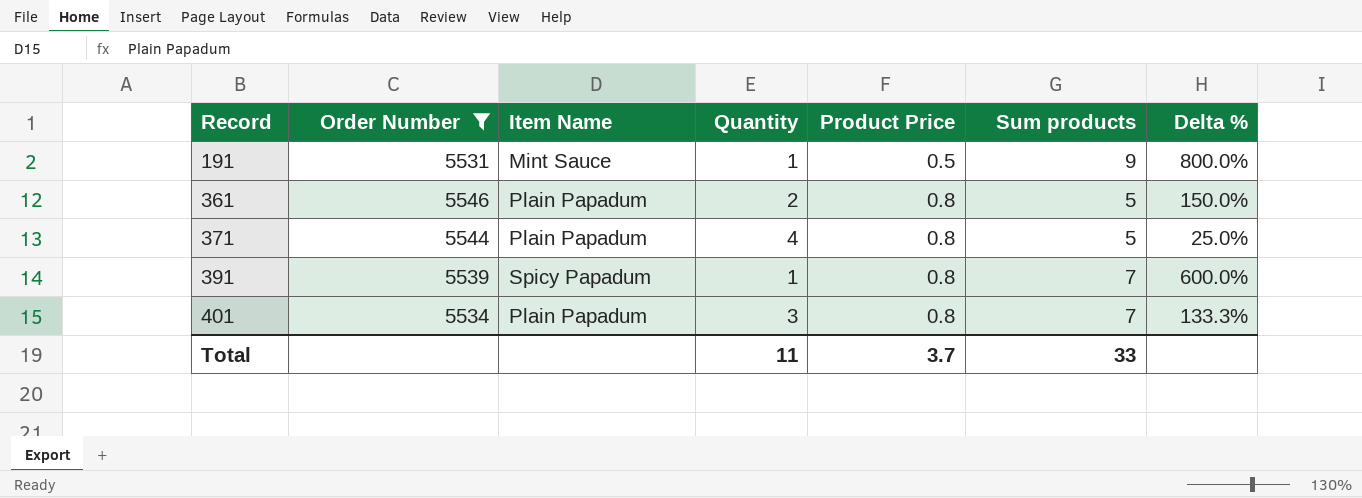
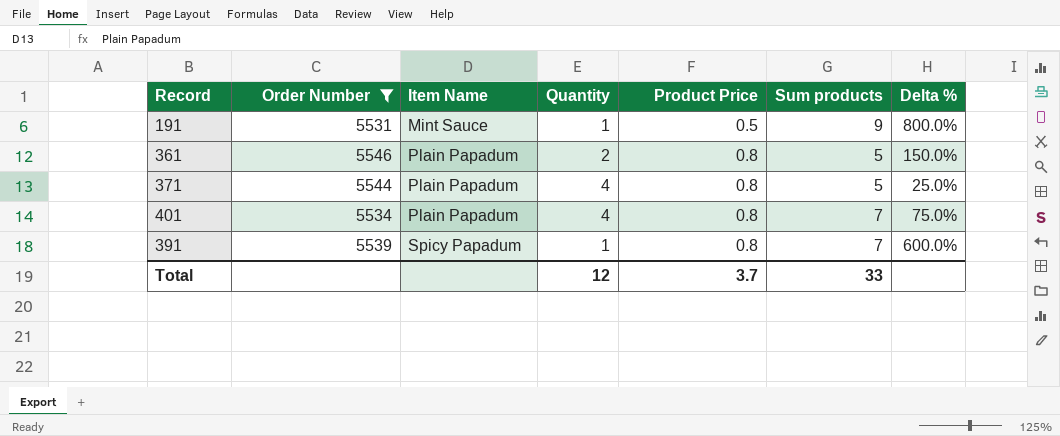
row order: Record ascending -> Item Name ascending
401 | Quantity: 3 -> 4
401 | Delta %: 133.3% -> 75.0%
Total | Quantity: 11 -> 12

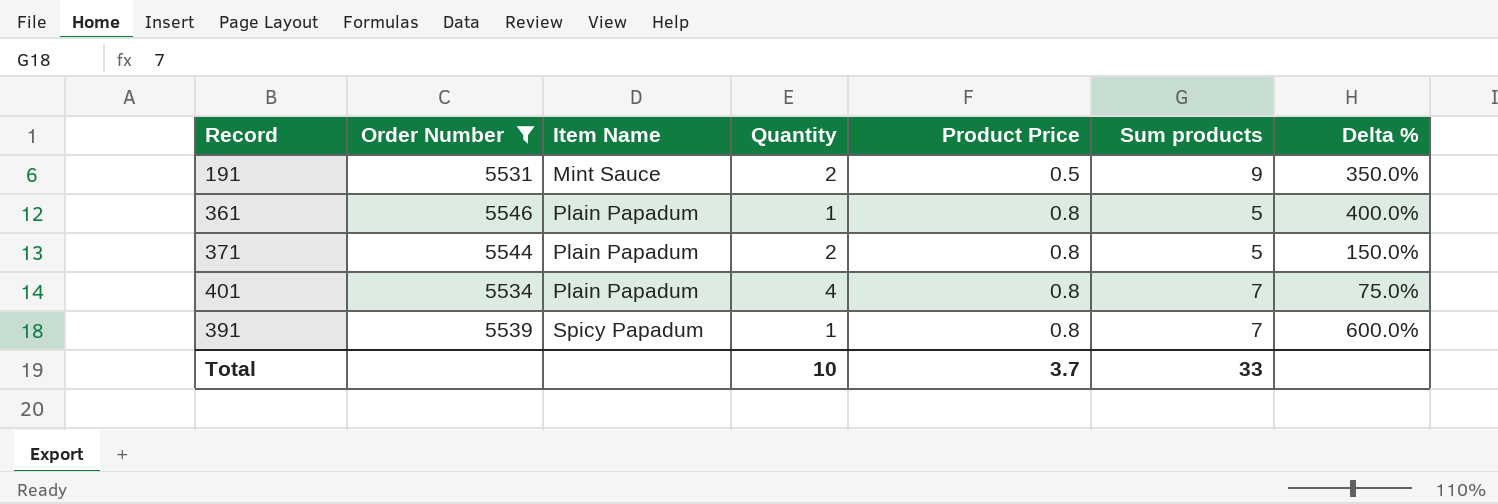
191 | Quantity: 1 -> 2
191 | Delta %: 800.0% -> 350.0%
361 | Quantity: 2 -> 1
361 | Delta %: 150.0% -> 400.0%
371 | Quantity: 4 -> 2
371 | Delta %: 25.0% -> 150.0%
Total | Quantity: 12 -> 10

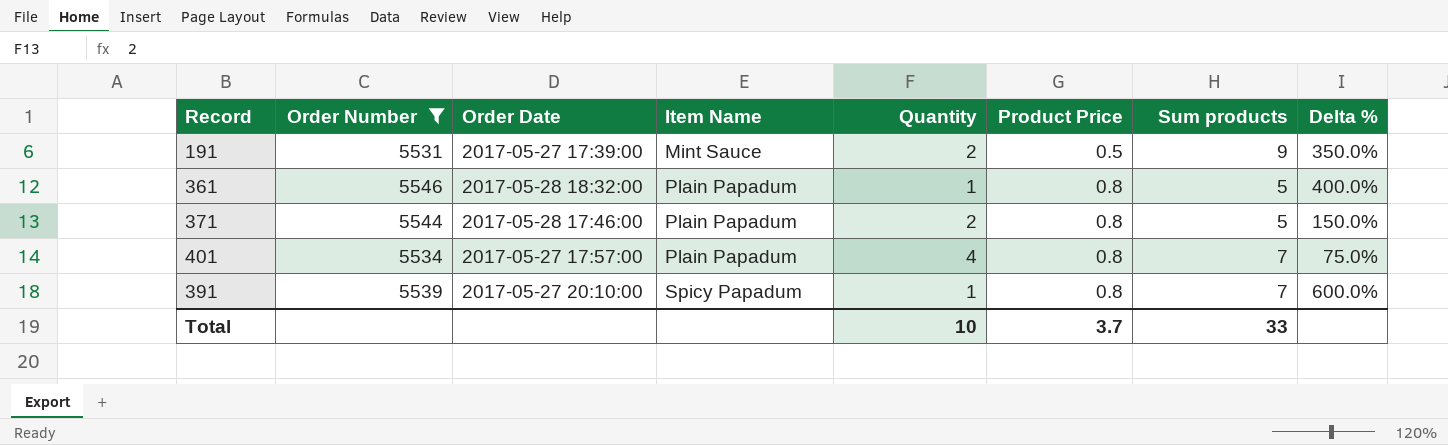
column Order Date | position: none -> 3

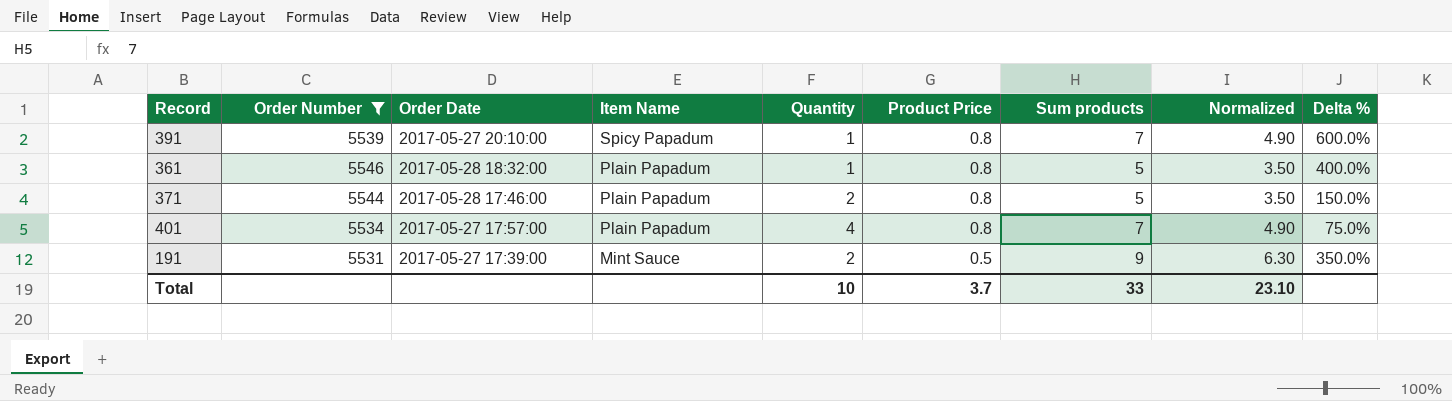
row order: Item Name ascending -> Item Name descending
column Normalized | formula: none -> [Sum products] * 0.7

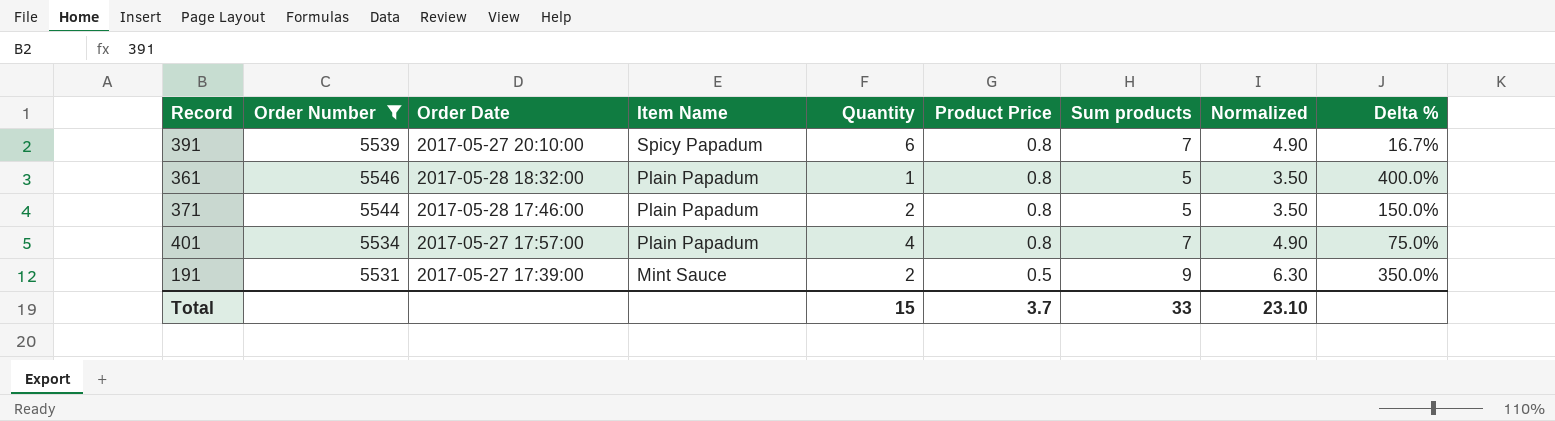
391 | Quantity: 1 -> 6
391 | Delta %: 600.0% -> 16.7%
Total | Quantity: 10 -> 15

